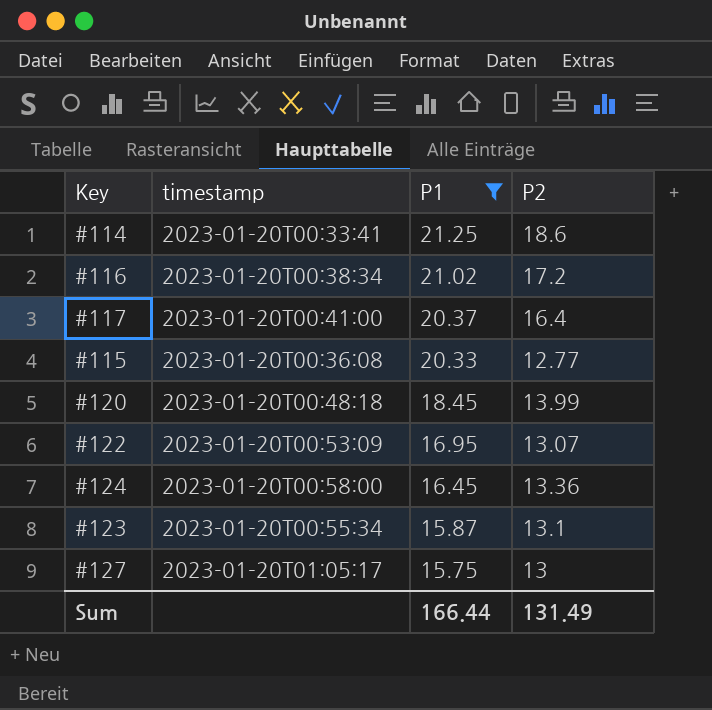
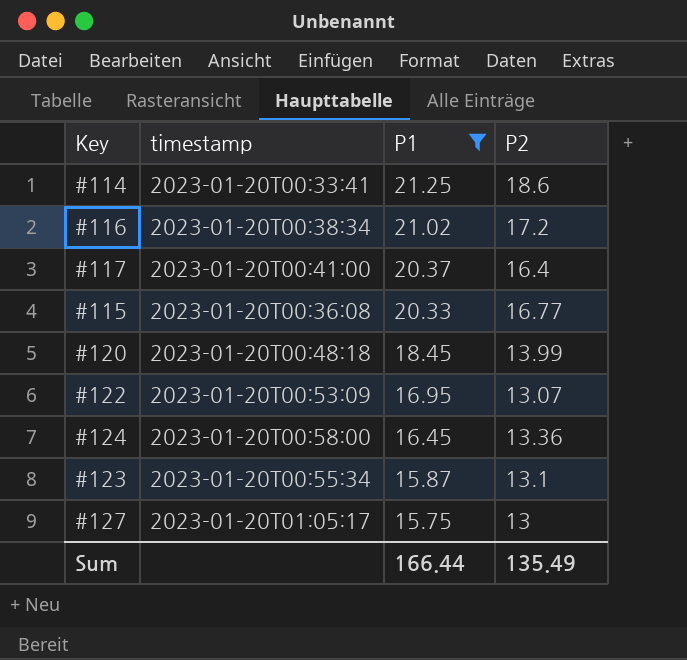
#115 | P2: 12.77 -> 16.77
Sum | P2: 131.49 -> 135.49

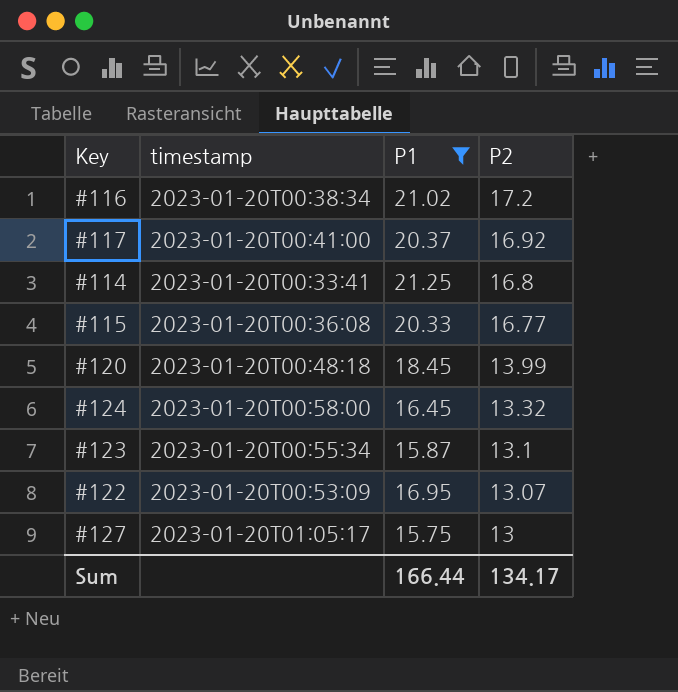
row order: P1 descending -> P2 descending
#117 | P2: 16.4 -> 16.92
#114 | P2: 18.6 -> 16.8
#124 | P2: 13.36 -> 13.32
Sum | P2: 135.49 -> 134.17

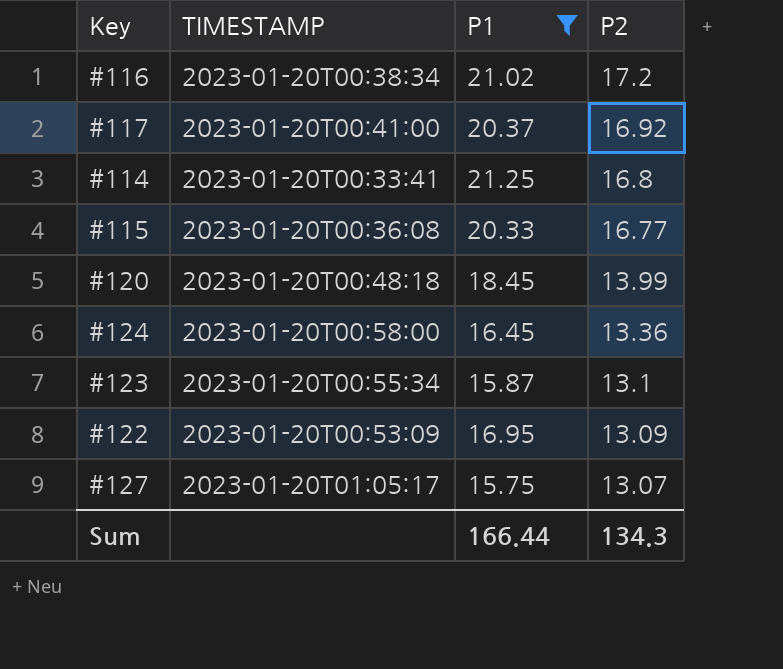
column name: timestamp -> TIMESTAMP
#124 | P2: 13.32 -> 13.36
#122 | P2: 13.07 -> 13.09
#127 | P2: 13 -> 13.07
Sum | P2: 134.17 -> 134.3

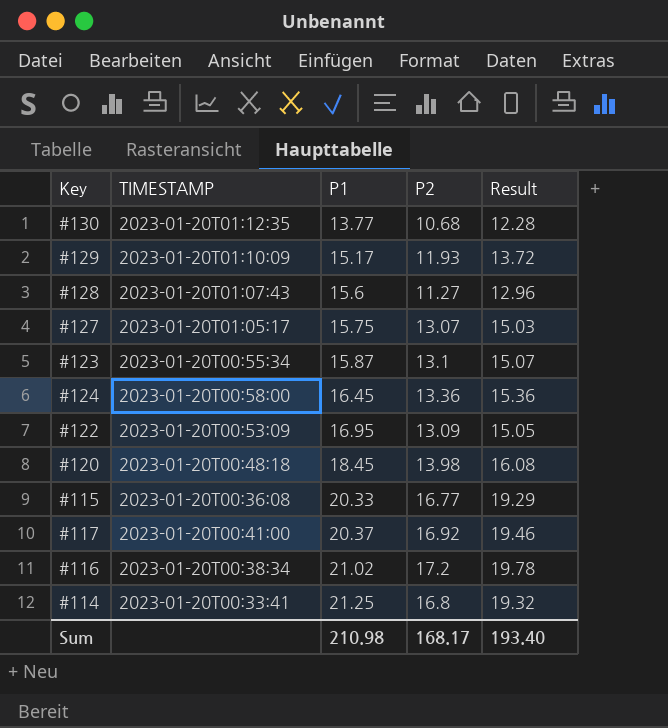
filter: P1 >= 15.75 -> none
row order: P2 descending -> P1 ascending
column Result | formula: none -> [P2] * 1.15
#120 | P2: 13.99 -> 13.98
Sum | P1: 166.44 -> 210.98
Sum | P2: 134.3 -> 168.17

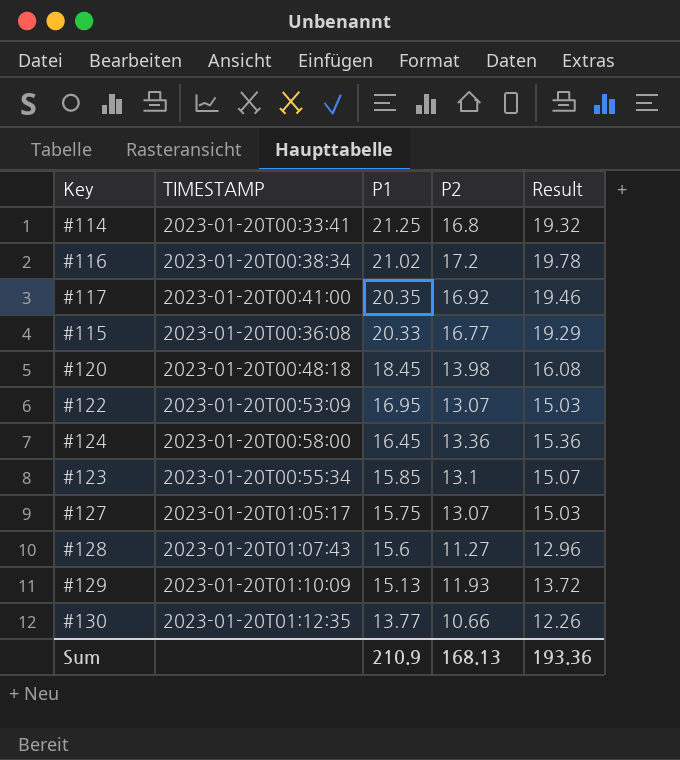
row order: P1 ascending -> P1 descending
#117 | P1: 20.37 -> 20.35
#122 | P2: 13.09 -> 13.07
#122 | Result: 15.05 -> 15.03
#123 | P1: 15.87 -> 15.85
#129 | P1: 15.17 -> 15.13
#130 | P2: 10.68 -> 10.66
#130 | Result: 12.28 -> 12.26
Sum | P1: 210.98 -> 210.9
Sum | P2: 168.17 -> 168.13
Sum | Result: 193.40 -> 193.36

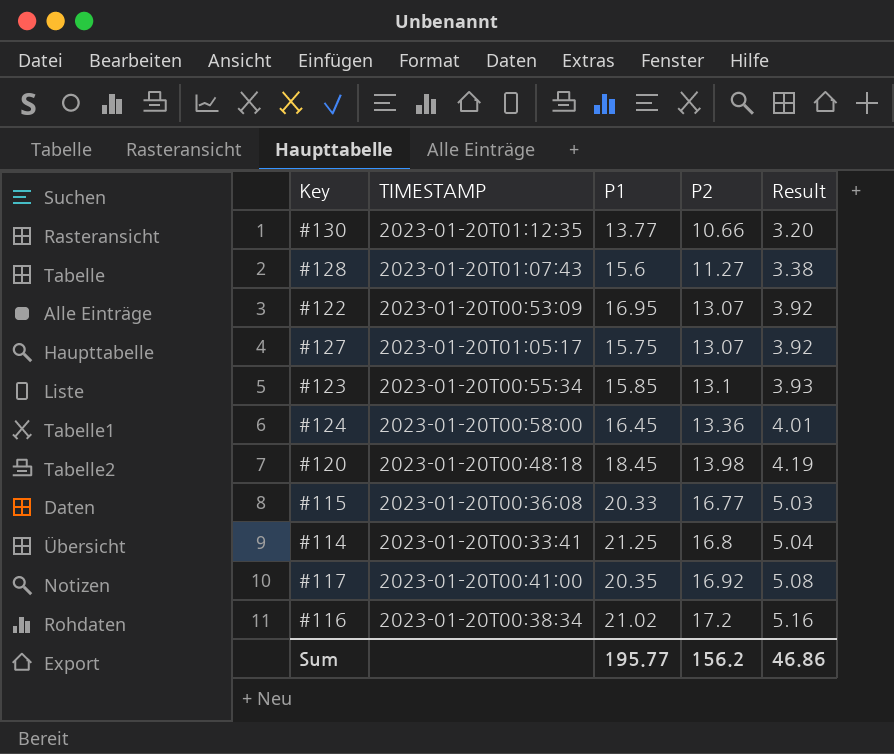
row order: P1 descending -> P2 ascending
column Result | formula: [P2] * 1.15 -> [P2] * 0.3
row #129: 2023-01-20T01:10:09 | 15.13 | 11.93 | 13.72 -> none
Sum | P1: 210.9 -> 195.77
Sum | P2: 168.13 -> 156.2
Sum | Result: 193.36 -> 46.86

